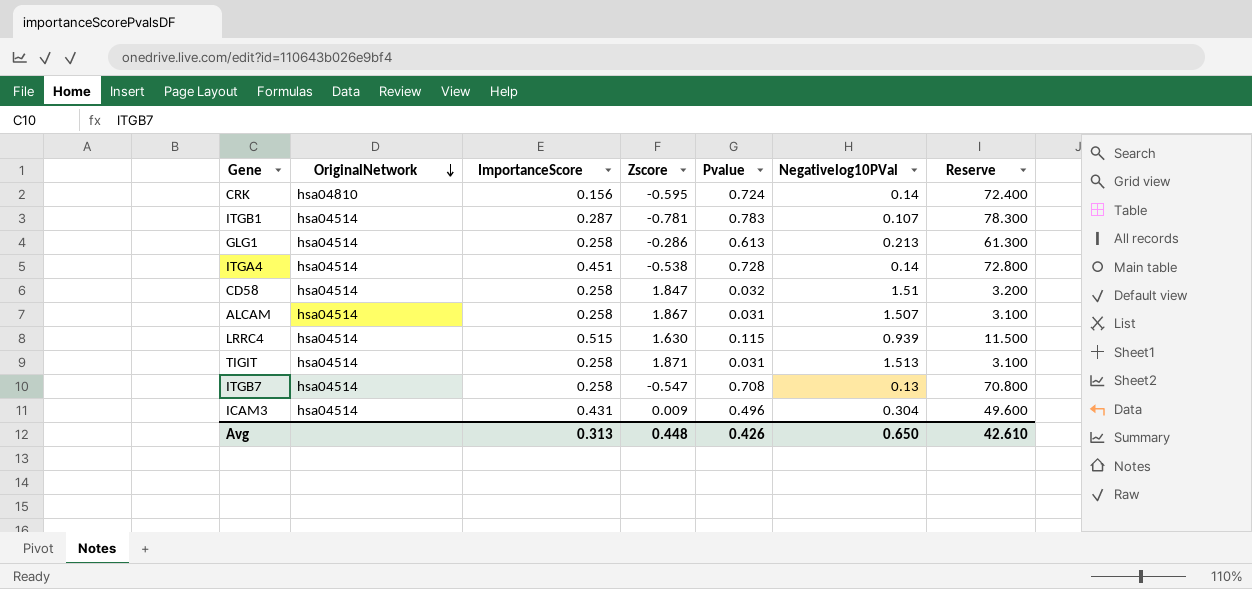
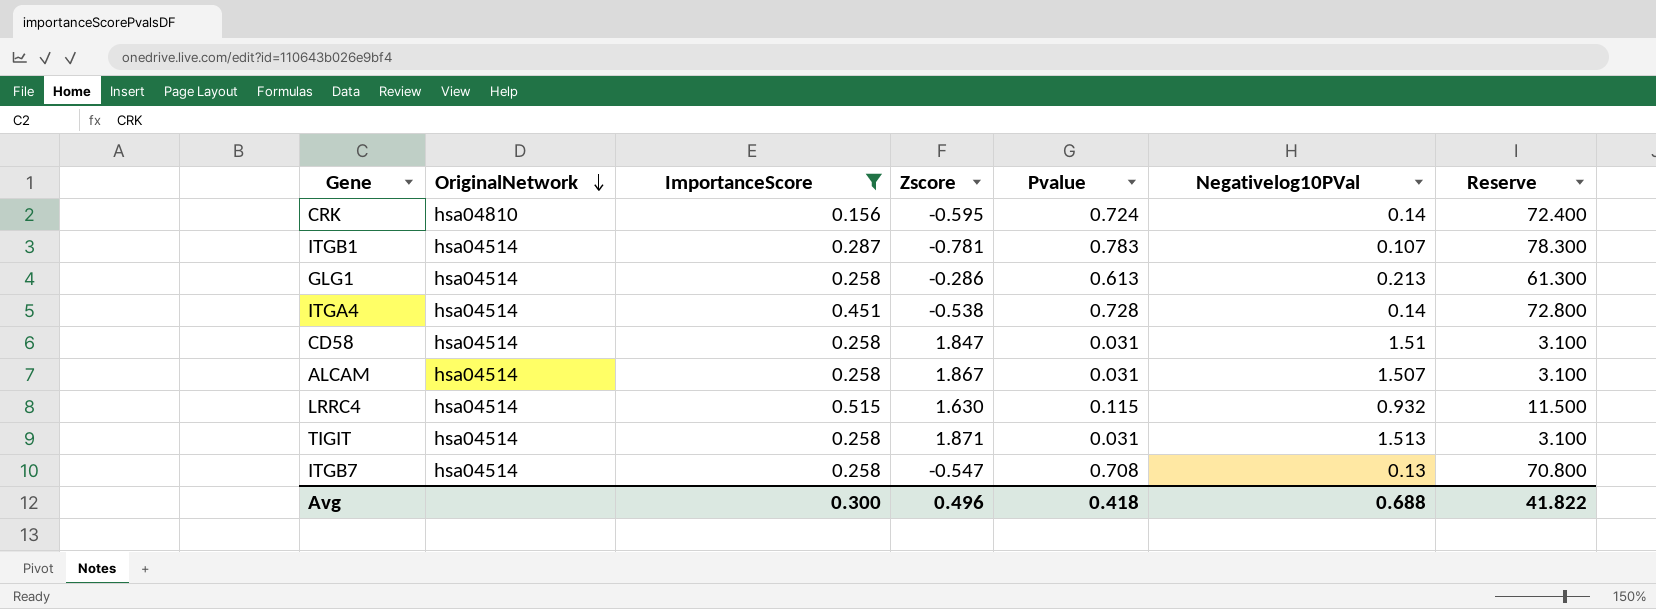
filter: none -> ImportanceScore != 0.431
CD58 | Pvalue: 0.032 -> 0.031
CD58 | Reserve: 3.200 -> 3.100
LRRC4 | Negativelog10PVal: 0.939 -> 0.932
Avg | ImportanceScore: 0.313 -> 0.300
Avg | Zscore: 0.448 -> 0.496
Avg | Pvalue: 0.426 -> 0.418
Avg | Negativelog10PVal: 0.650 -> 0.688
Avg | Reserve: 42.610 -> 41.822

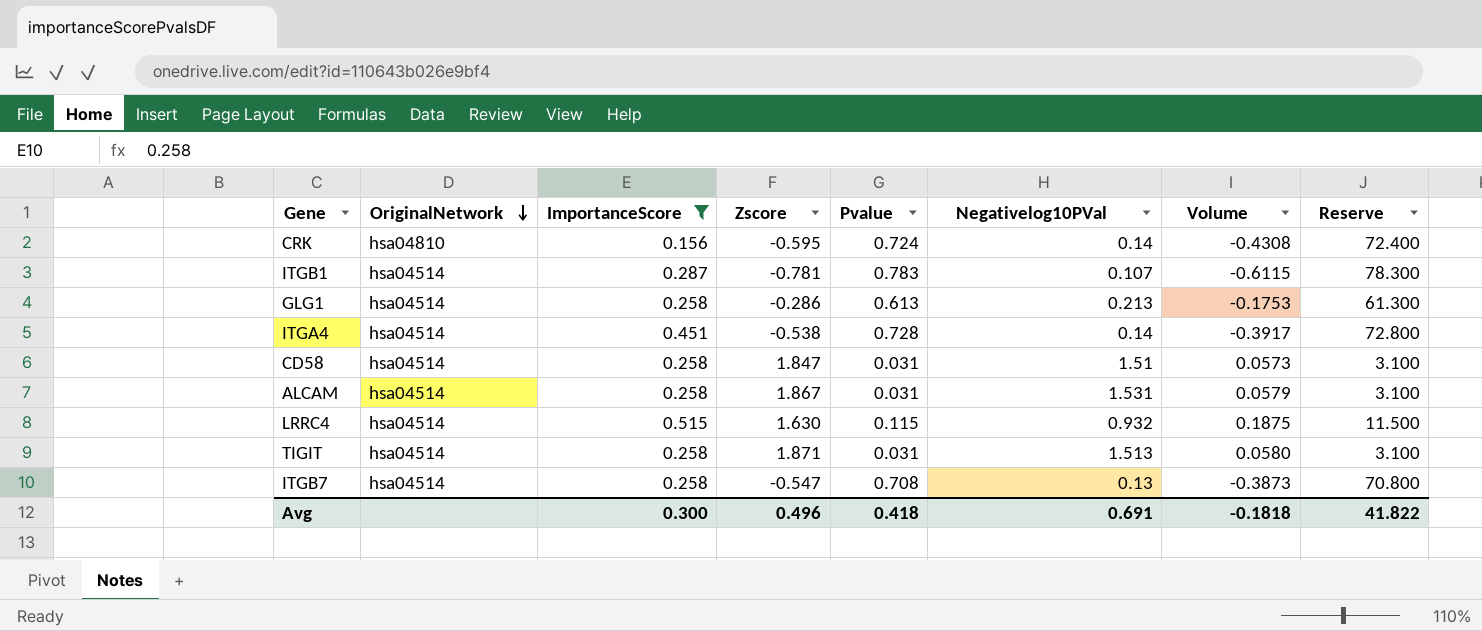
column Volume | formula: none -> [Zscore] * [Pvalue]
ALCAM | Negativelog10PVal: 1.507 -> 1.531
Avg | Negativelog10PVal: 0.688 -> 0.691

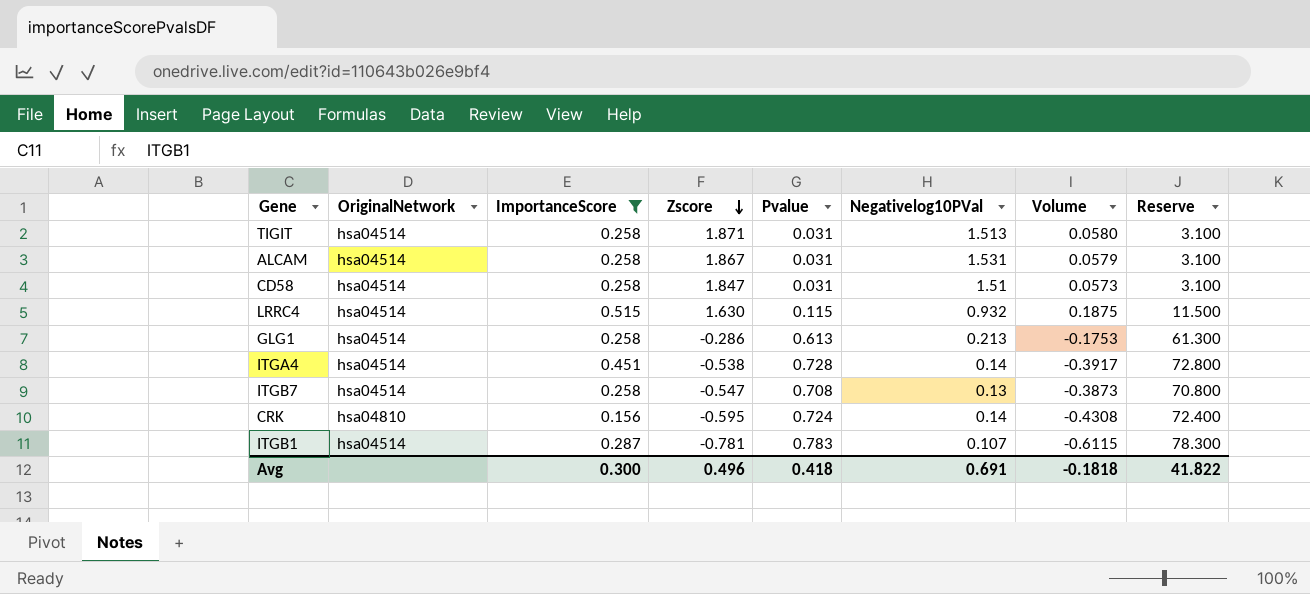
row order: OriginalNetwork descending -> Zscore descending

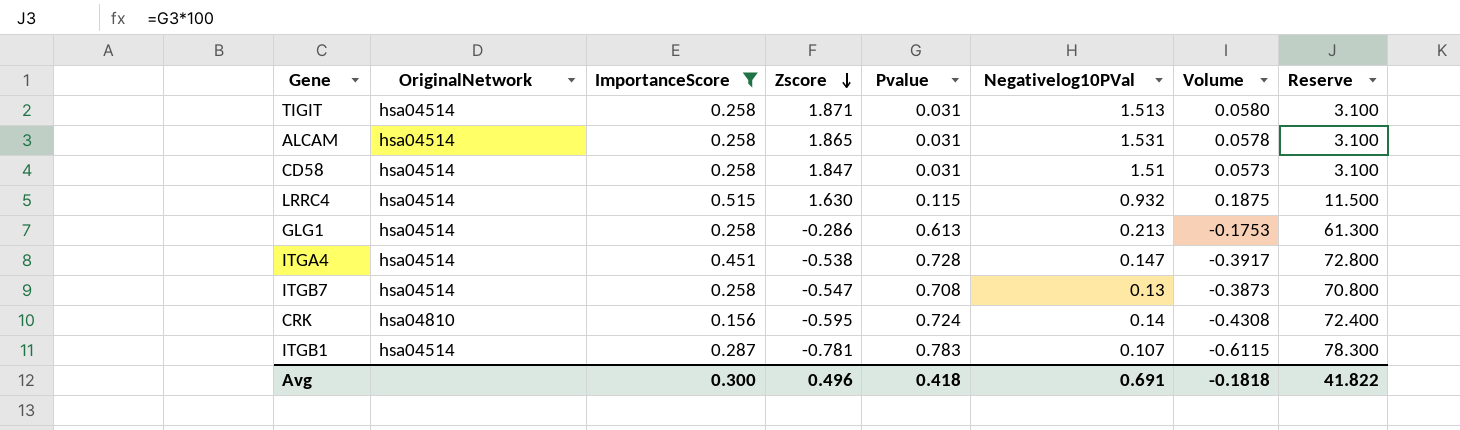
ALCAM | Zscore: 1.867 -> 1.865
ALCAM | Volume: 0.0579 -> 0.0578
ITGA4 | Negativelog10PVal: 0.14 -> 0.147

